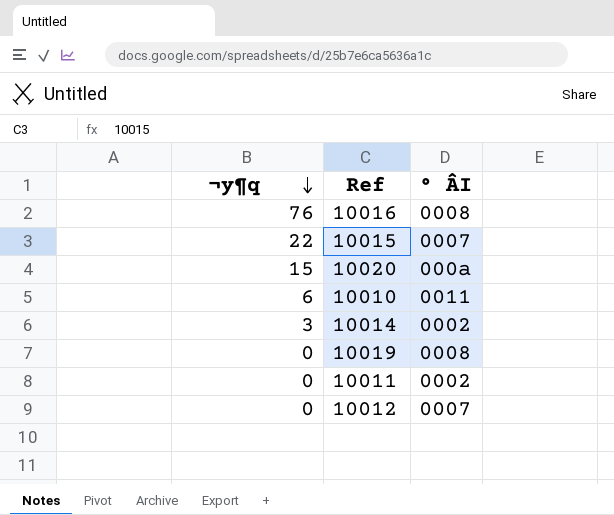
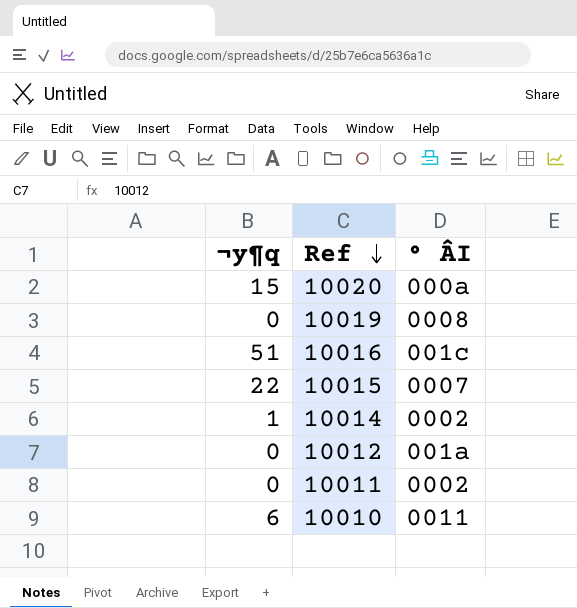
row order: ¬y¶q descending -> Ref descending
10016 | ¬y¶q: 76 -> 51
10016 | ° ÂI: 0008 -> 001c
10014 | ¬y¶q: 3 -> 1
10012 | ° ÂI: 0007 -> 001a

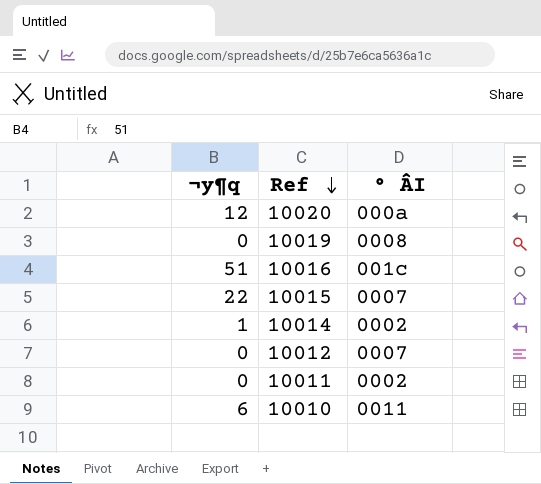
10020 | ¬y¶q: 15 -> 12
10012 | ° ÂI: 001a -> 0007

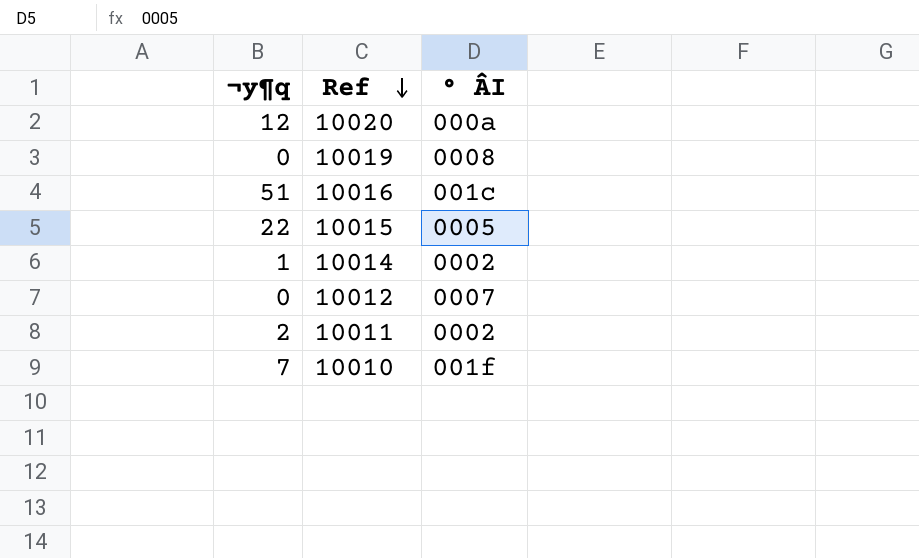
10015 | ° ÂI: 0007 -> 0005
10011 | ¬y¶q: 0 -> 2
10010 | ¬y¶q: 6 -> 7
10010 | ° ÂI: 0011 -> 001f

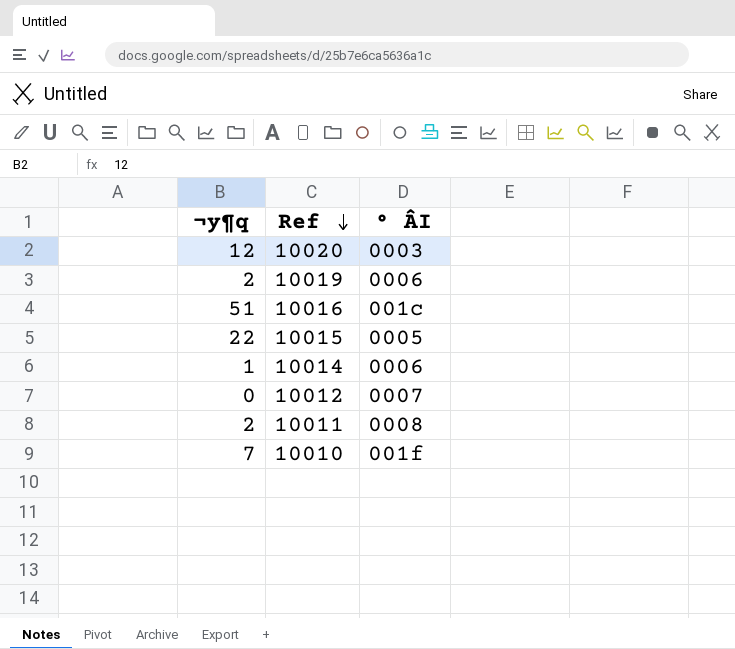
10020 | ° ÂI: 000a -> 0003
10019 | ¬y¶q: 0 -> 2
10019 | ° ÂI: 0008 -> 0006
10014 | ° ÂI: 0002 -> 0006
10011 | ° ÂI: 0002 -> 0008

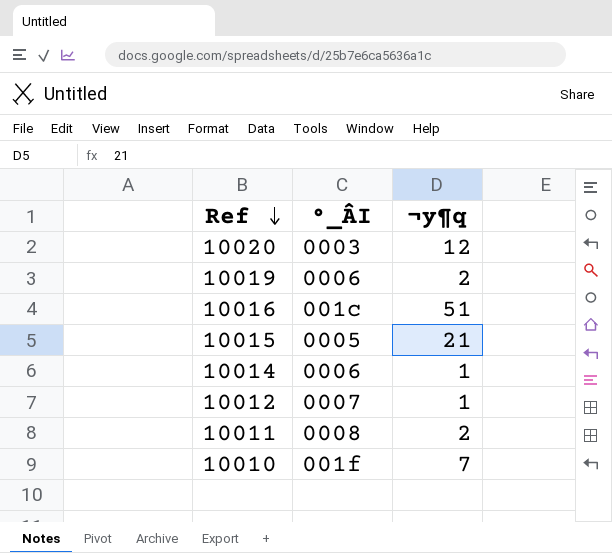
column name: ° ÂI -> °_ÂI
column ¬y¶q | position: 1 -> 3
10015 | ¬y¶q: 22 -> 21
10012 | ¬y¶q: 0 -> 1

